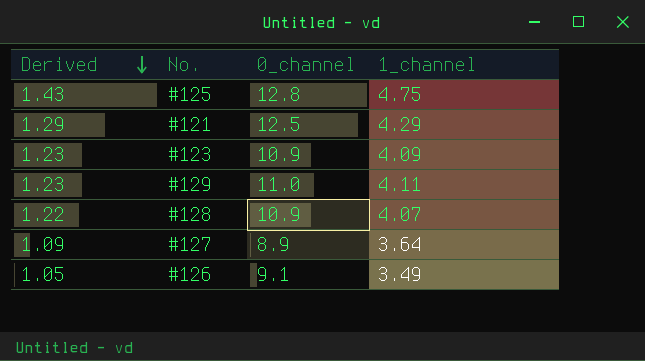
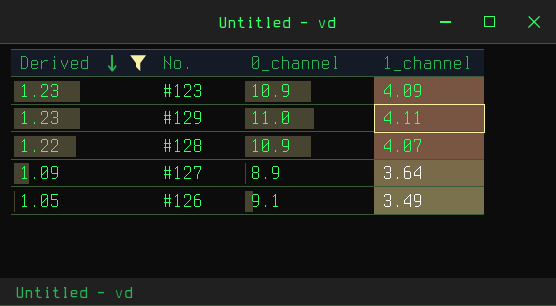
filter: none -> Derived <= 1.23

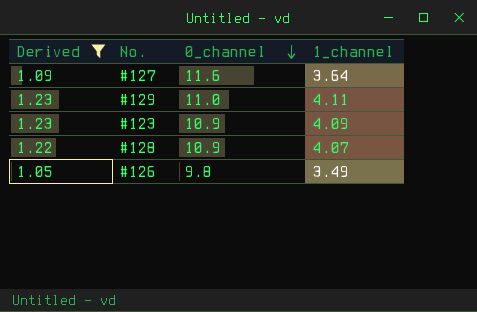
row order: Derived descending -> 0_channel descending
#127 | 0_channel: 8.9 -> 11.6
#126 | 0_channel: 9.1 -> 9.8

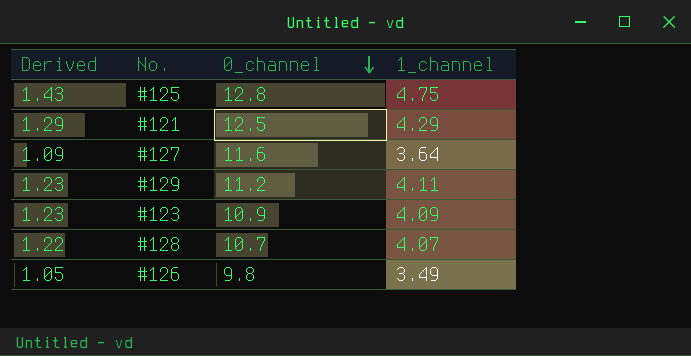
filter: Derived <= 1.23 -> none
#129 | 0_channel: 11.0 -> 11.2
#128 | 0_channel: 10.9 -> 10.7

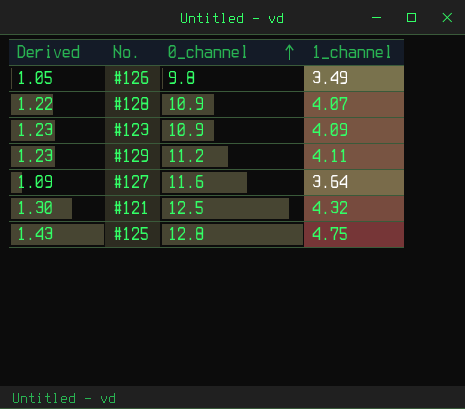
row order: 0_channel descending -> 0_channel ascending
#128 | 0_channel: 10.7 -> 10.9
#121 | Derived: 1.29 -> 1.30
#121 | 1_channel: 4.29 -> 4.32

